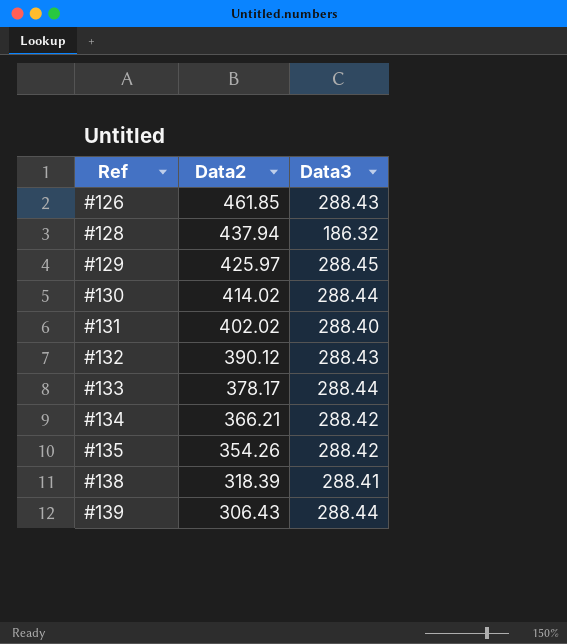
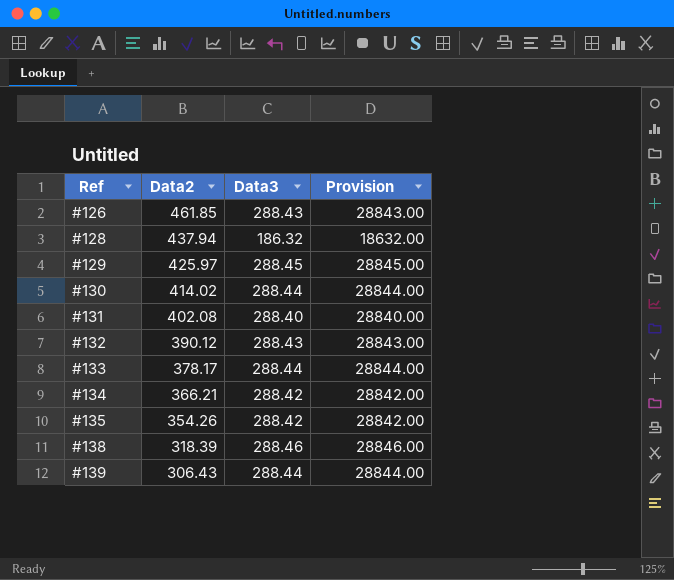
column Provision | formula: none -> [Data3] * 100
#131 | Data2: 402.02 -> 402.08
#138 | Data3: 288.41 -> 288.46

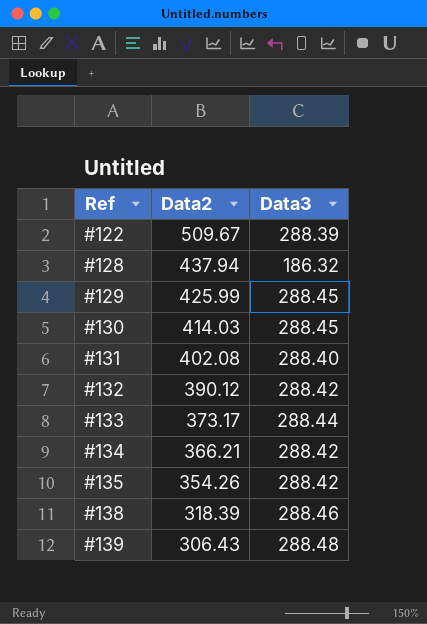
column Provision | formula: [Data3] * 100 -> none
row #126: 461.85 | 288.43 | 28843.00 -> none
row #122: none -> 509.67 | 288.39
#129 | Data2: 425.97 -> 425.99
#130 | Data2: 414.02 -> 414.03
#130 | Data3: 288.44 -> 288.45
#132 | Data3: 288.43 -> 288.42
#133 | Data2: 378.17 -> 373.17
#139 | Data3: 288.44 -> 288.48

